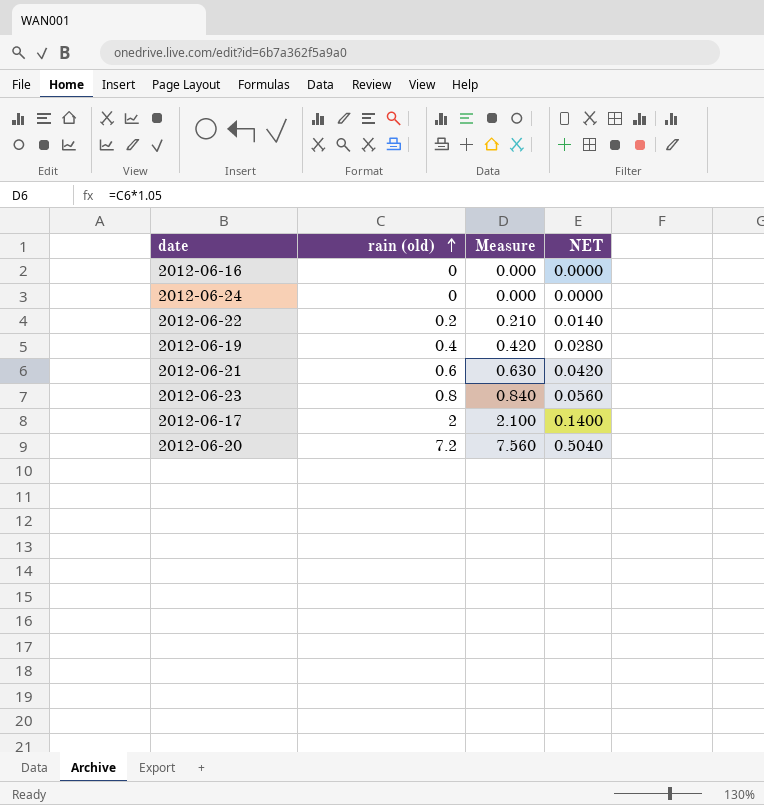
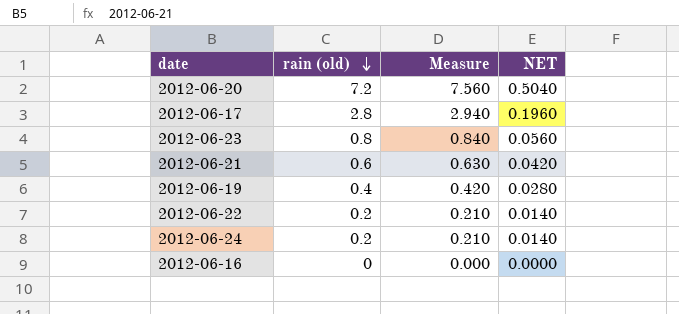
row order: rain (old) ascending -> rain (old) descending
2012-06-17 | rain (old): 2 -> 2.8
2012-06-17 | Measure: 2.100 -> 2.940
2012-06-17 | NET: 0.1400 -> 0.1960
2012-06-24 | rain (old): 0 -> 0.2
2012-06-24 | Measure: 0.000 -> 0.210
2012-06-24 | NET: 0.0000 -> 0.0140

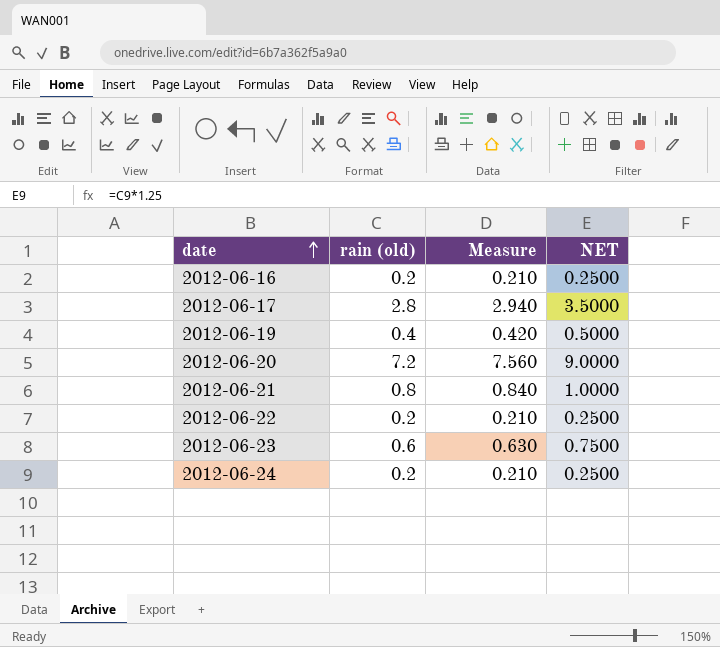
row order: rain (old) descending -> date ascending
column NET | formula: [rain (old)] * 0.07 -> [rain (old)] * 1.25
2012-06-16 | rain (old): 0 -> 0.2
2012-06-16 | Measure: 0.000 -> 0.210
2012-06-21 | rain (old): 0.6 -> 0.8
2012-06-21 | Measure: 0.630 -> 0.840
2012-06-23 | rain (old): 0.8 -> 0.6
2012-06-23 | Measure: 0.840 -> 0.630

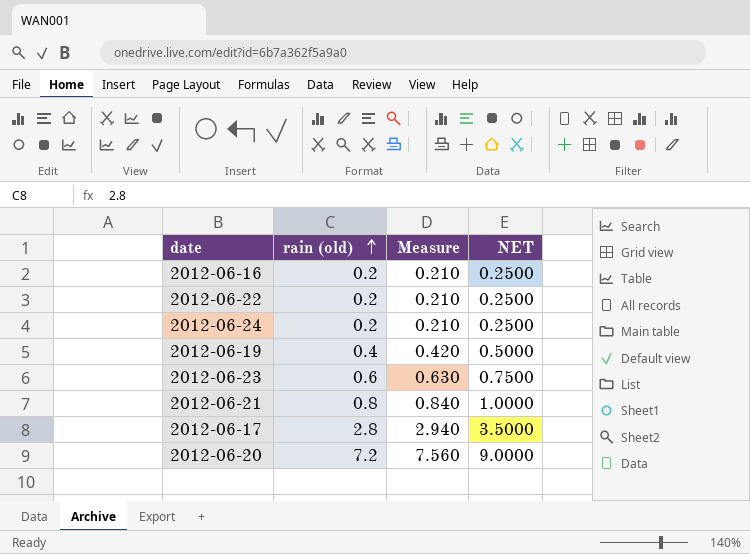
row order: date ascending -> rain (old) ascending

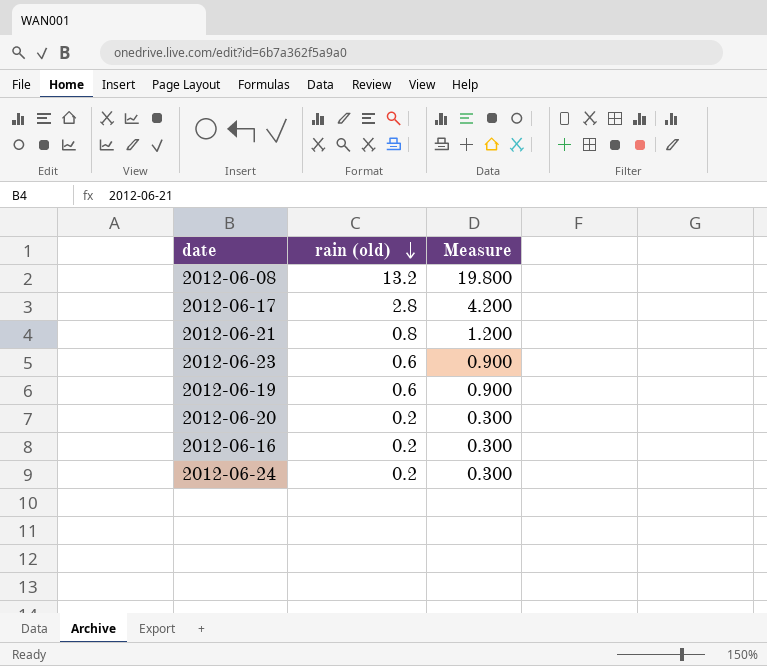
row order: rain (old) ascending -> rain (old) descending
column NET | formula: [rain (old)] * 1.25 -> none
column Measure | formula: [rain (old)] * 1.05 -> [rain (old)] * 1.5
row 2012-06-22: 0.2 | 0.210 | 0.2500 -> none
row 2012-06-08: none -> 13.2 | 19.800
2012-06-19 | rain (old): 0.4 -> 0.6
2012-06-20 | rain (old): 7.2 -> 0.2

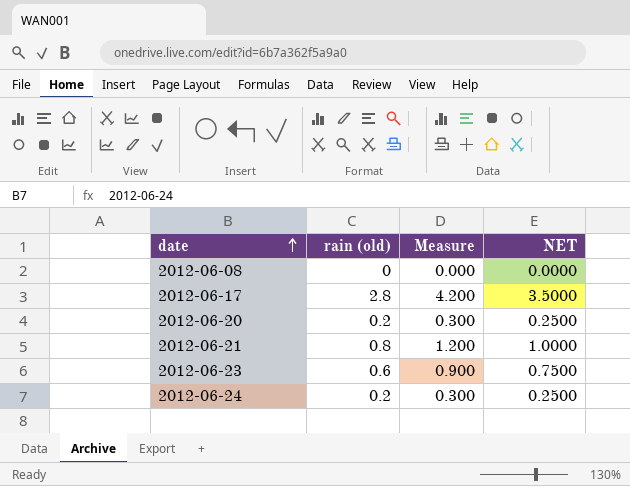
row order: rain (old) descending -> date ascending
column NET | formula: none -> [rain (old)] * 1.25
row 2012-06-19: 0.6 | 0.900 -> none
row 2012-06-16: 0.2 | 0.300 -> none
2012-06-08 | rain (old): 13.2 -> 0
2012-06-08 | Measure: 19.800 -> 0.000

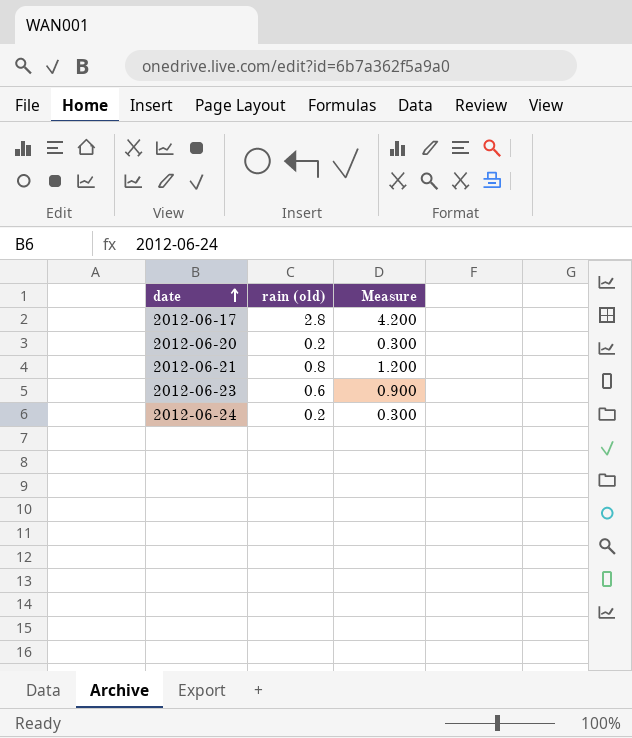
column NET | formula: [rain (old)] * 1.25 -> none
row 2012-06-08: 0 | 0.000 | 0.0000 -> none

